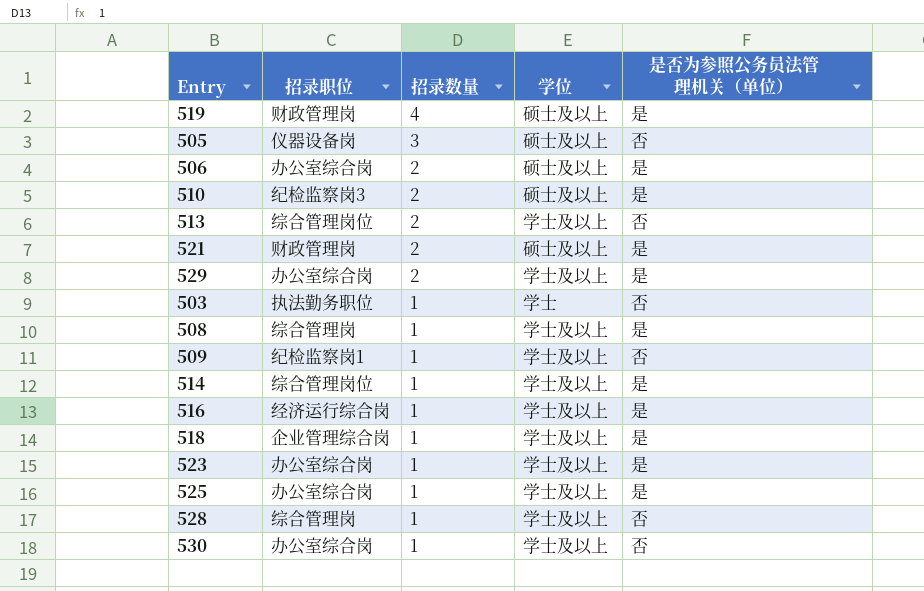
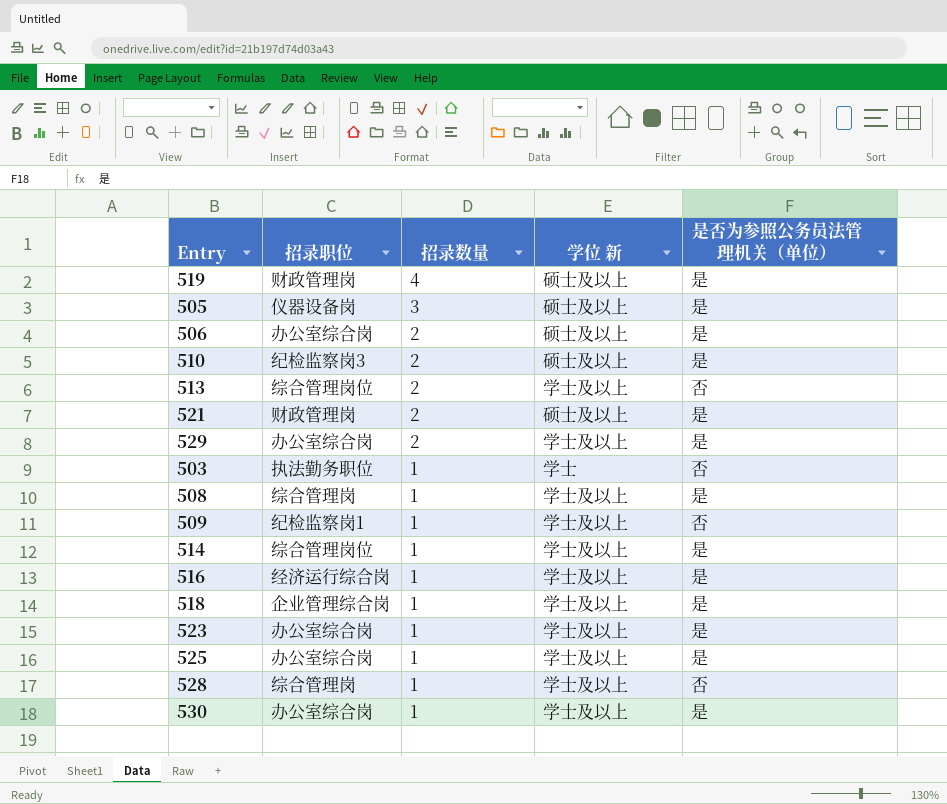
column name: 学位 -> 学位 新
505 | 是否为参照公务员法管理机关（单位）: 否 -> 是
530 | 是否为参照公务员法管理机关（单位）: 否 -> 是

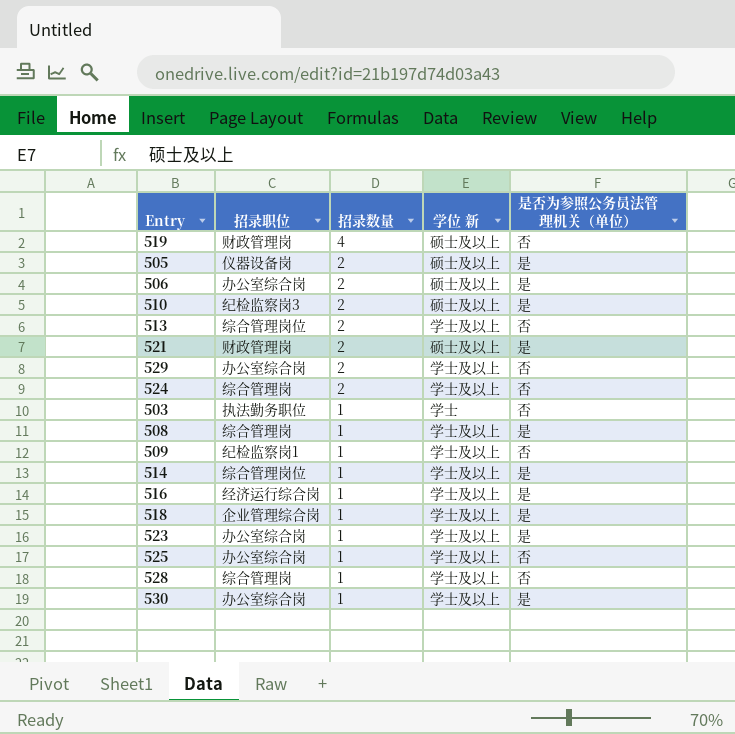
519 | 是否为参照公务员法管理机关（单位）: 是 -> 否
505 | 招录数量: 3 -> 2
529 | 是否为参照公务员法管理机关（单位）: 是 -> 否
row 524: none -> 综合管理岗 | 2 | 学士及以上 | 否
525 | 是否为参照公务员法管理机关（单位）: 是 -> 否

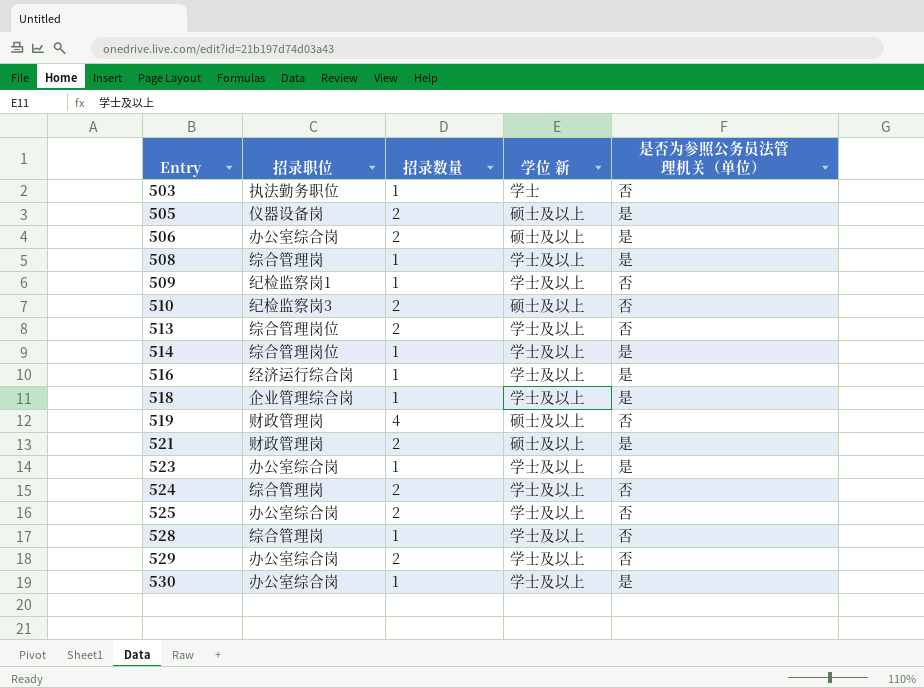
row order: 招录数量 descending -> Entry ascending
510 | 是否为参照公务员法管理机关（单位）: 是 -> 否
525 | 招录数量: 1 -> 2

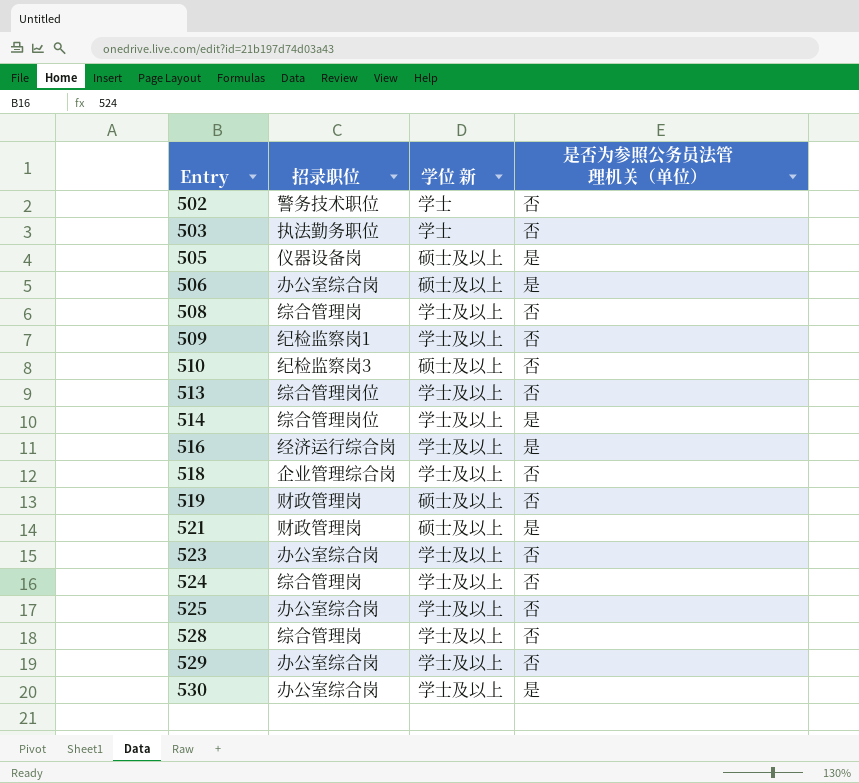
column 招录数量 | position: 3 -> none
row 502: none -> 警务技术职位 | 学士 | 否
508 | 是否为参照公务员法管理机关（单位）: 是 -> 否
518 | 是否为参照公务员法管理机关（单位）: 是 -> 否
523 | 是否为参照公务员法管理机关（单位）: 是 -> 否

